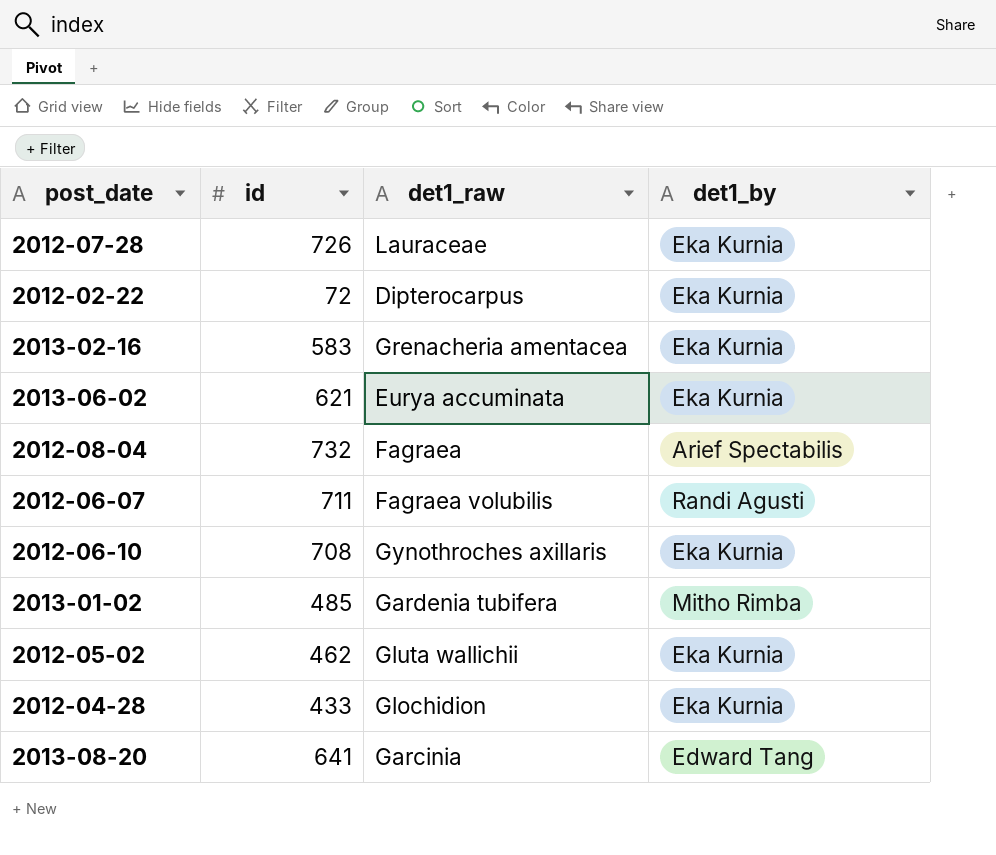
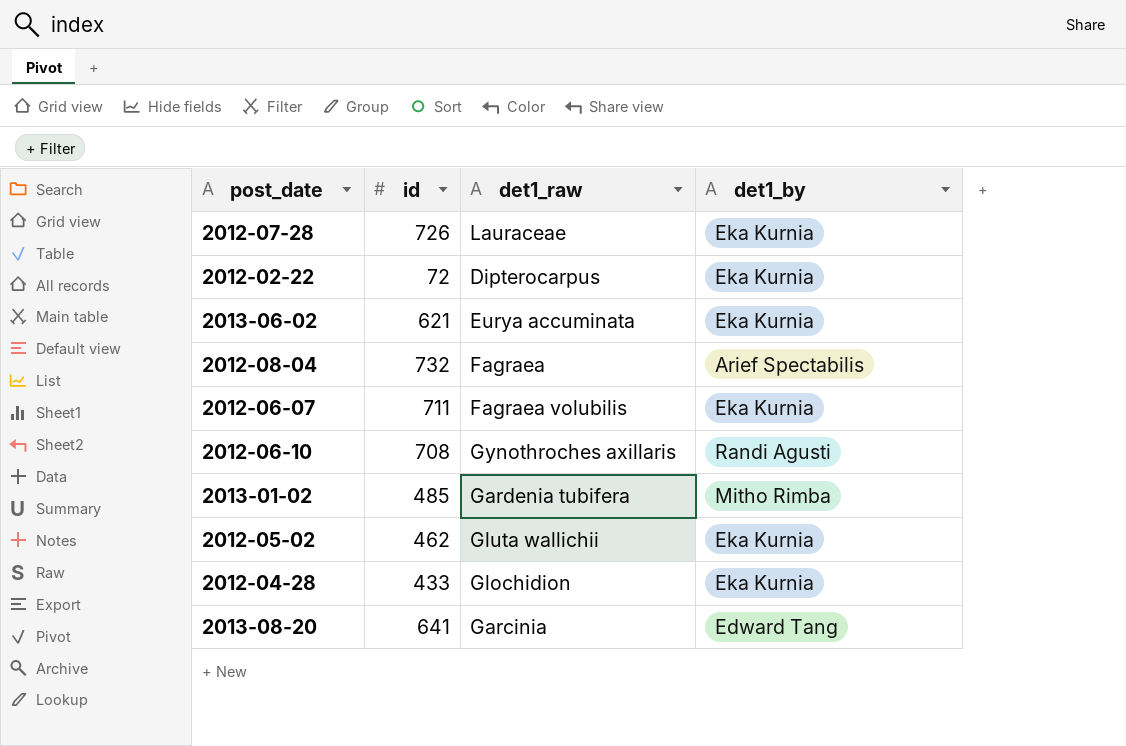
row 2013-02-16: 583 | Grenacheria amentacea | Eka Kurnia -> none
2012-06-07 | det1_by: Randi Agusti -> Eka Kurnia
2012-06-10 | det1_by: Eka Kurnia -> Randi Agusti

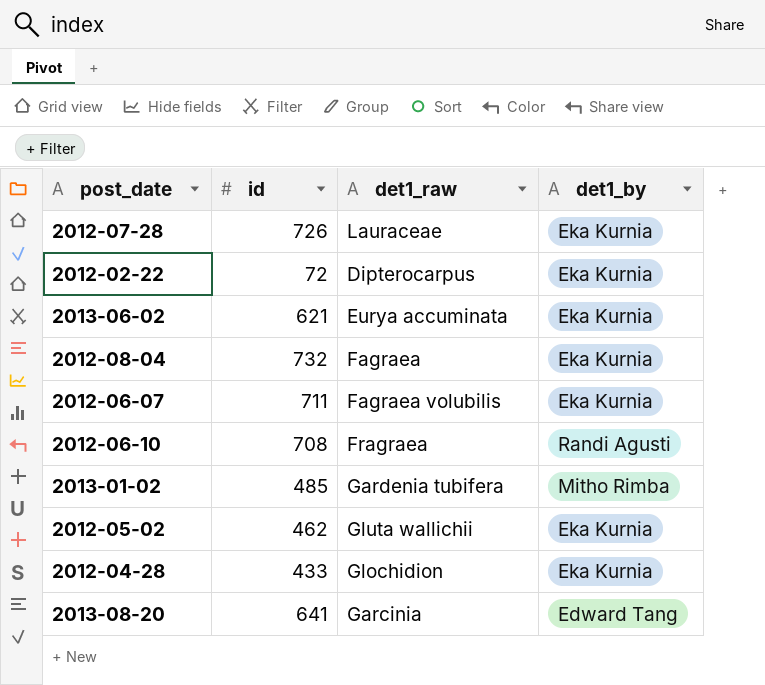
2012-08-04 | det1_by: Arief Spectabilis -> Eka Kurnia
2012-06-10 | det1_raw: Gynothroches axillaris -> Fragraea

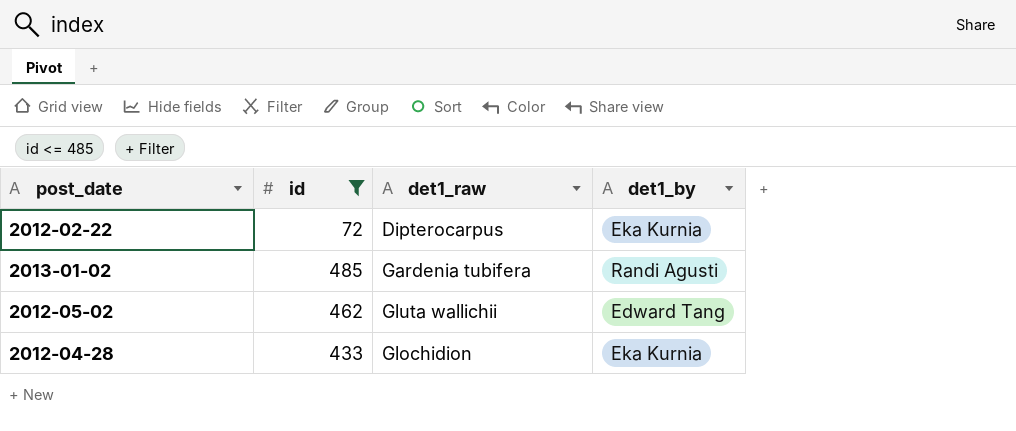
filter: none -> id <= 485
2013-01-02 | det1_by: Mitho Rimba -> Randi Agusti
2012-05-02 | det1_by: Eka Kurnia -> Edward Tang

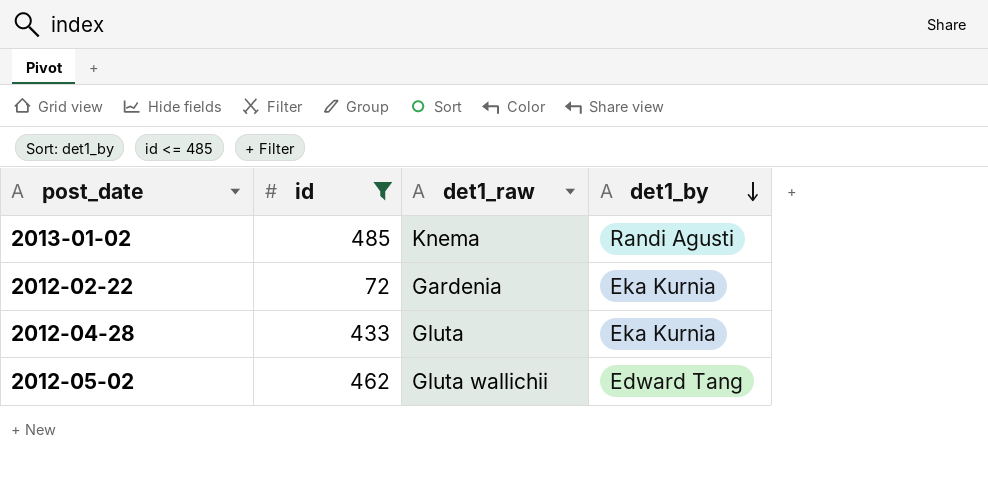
row order: none -> det1_by descending
2013-01-02 | det1_raw: Gardenia tubifera -> Knema
2012-02-22 | det1_raw: Dipterocarpus -> Gardenia
2012-04-28 | det1_raw: Glochidion -> Gluta

